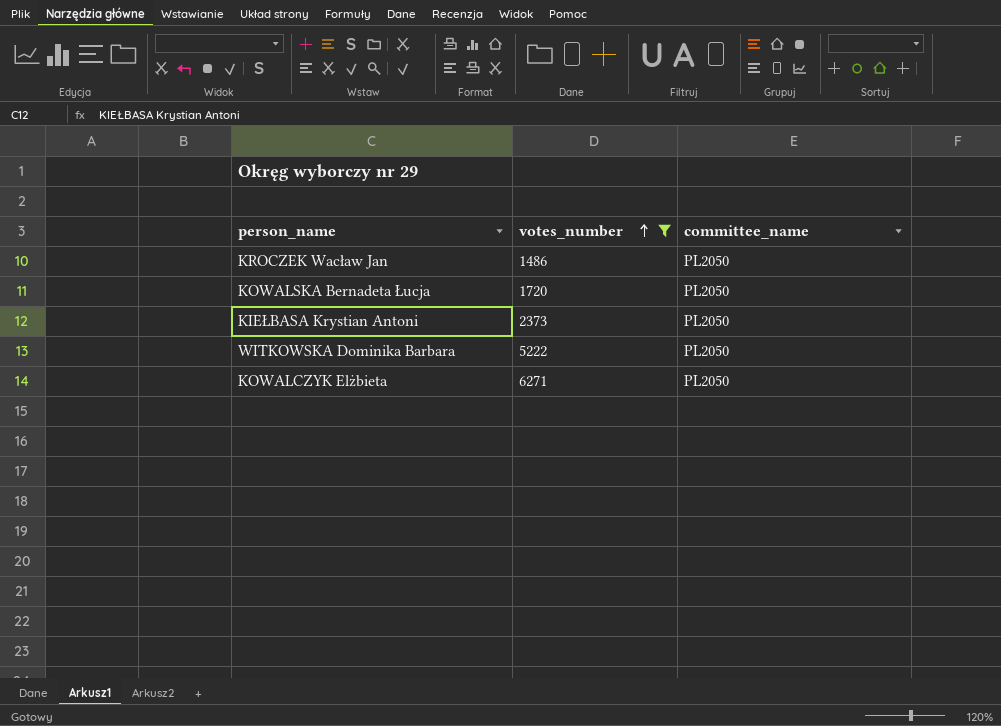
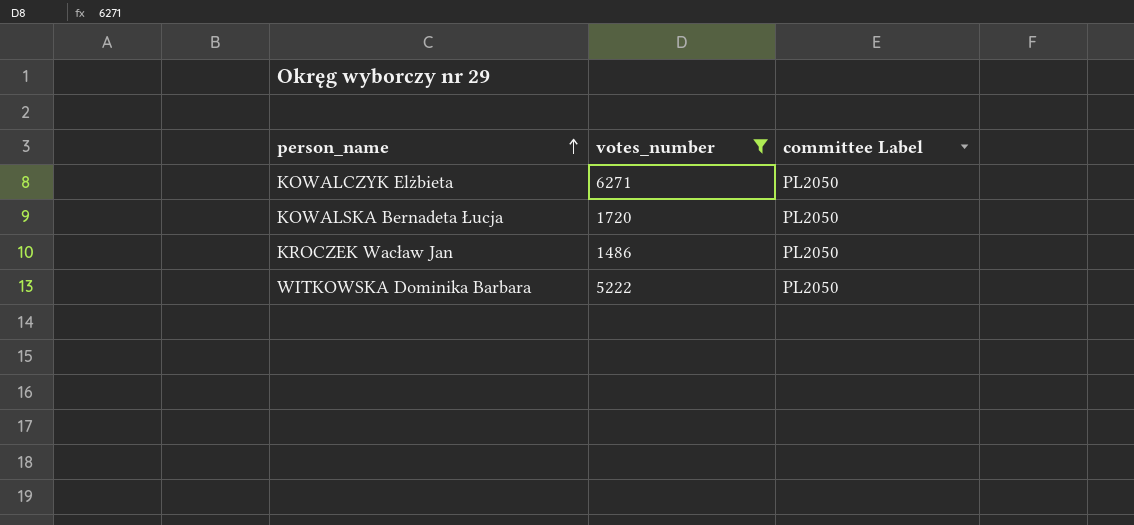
row order: votes_number ascending -> person_name ascending
column name: committee_name -> committee Label
row KIEŁBASA Krystian Antoni: 2373 | PL2050 -> none

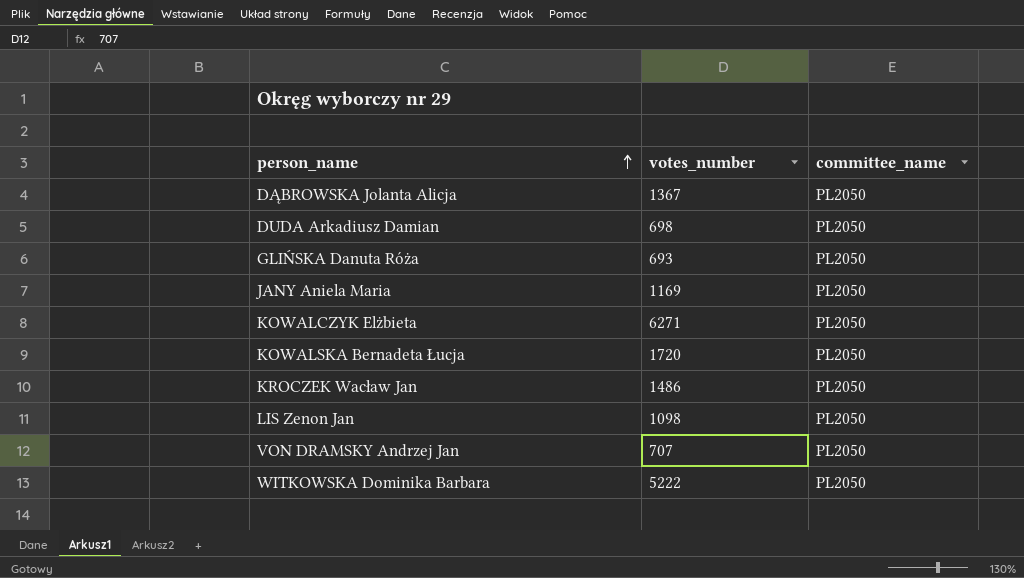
filter: votes_number >= 1486 -> none
column name: committee Label -> committee_name

